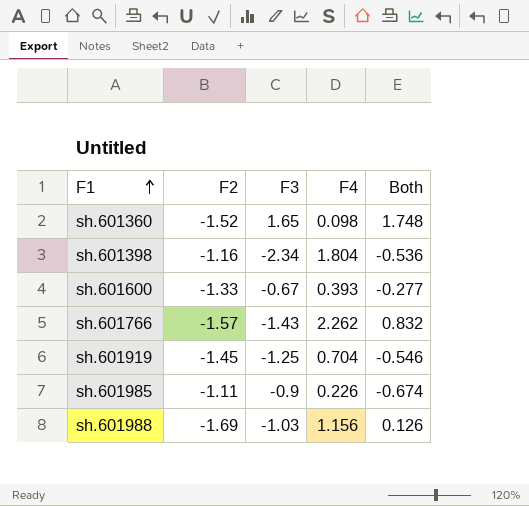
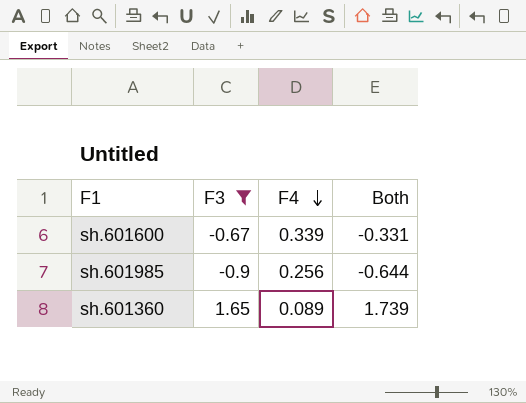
filter: none -> F3 >= -0.9
row order: F1 ascending -> F4 descending
column F2 | position: 2 -> none
sh.601600 | F4: 0.393 -> 0.339
sh.601600 | Both: -0.277 -> -0.331
sh.601985 | F4: 0.226 -> 0.256
sh.601985 | Both: -0.674 -> -0.644
sh.601360 | F4: 0.098 -> 0.089
sh.601360 | Both: 1.748 -> 1.739

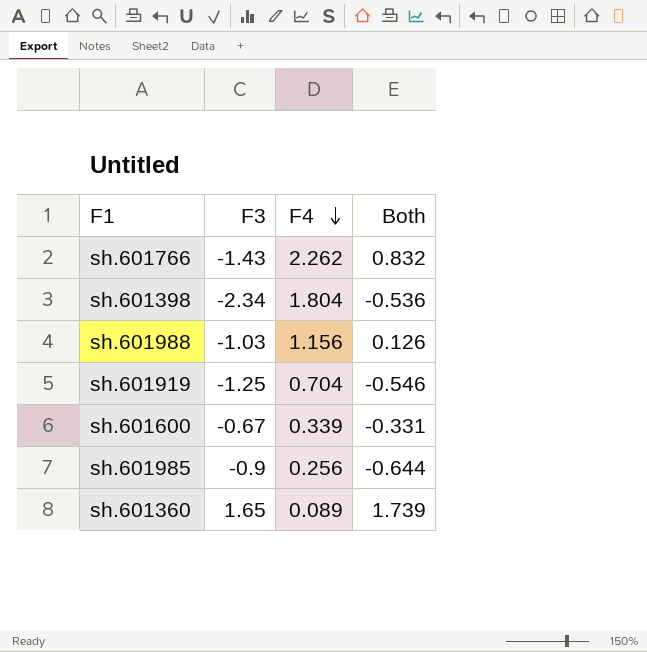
filter: F3 >= -0.9 -> none

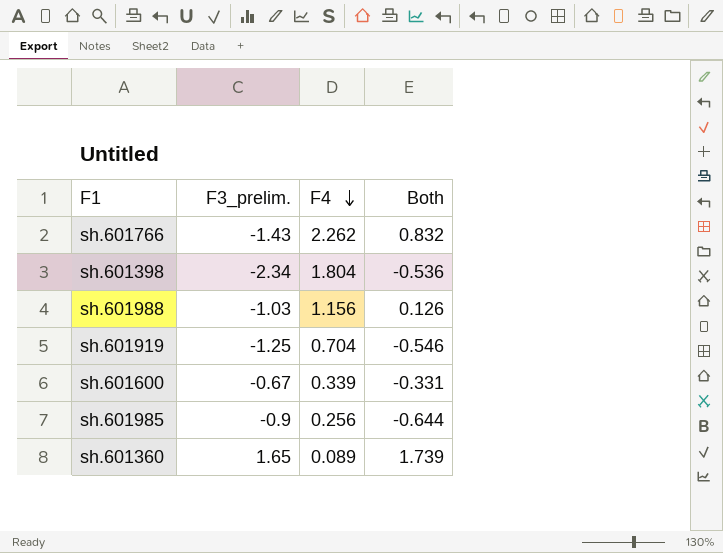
column name: F3 -> F3_prelim.

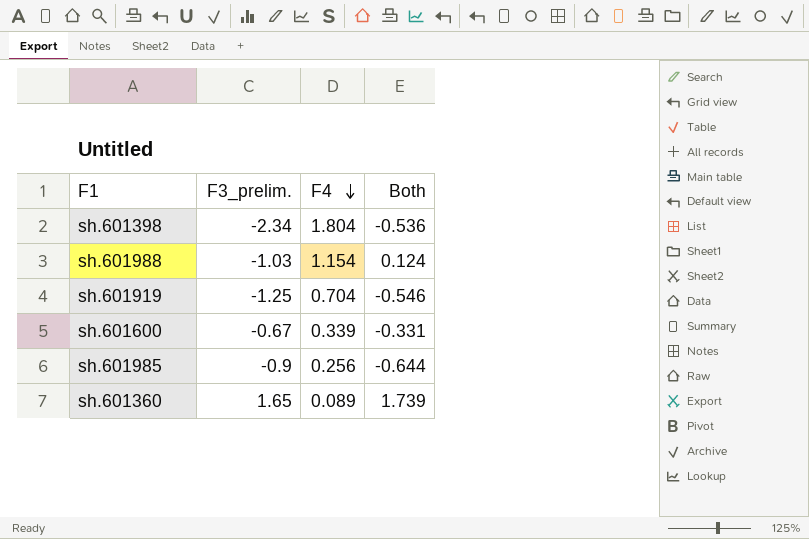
row sh.601766: -1.43 | 2.262 | 0.832 -> none
sh.601988 | F4: 1.156 -> 1.154
sh.601988 | Both: 0.126 -> 0.124

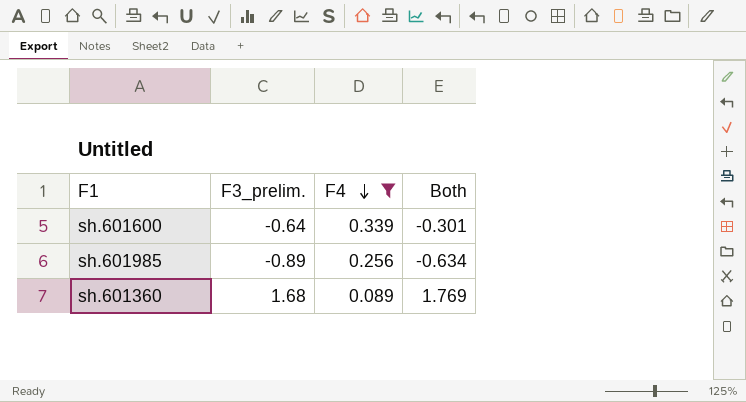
filter: none -> F4 <= 0.339
sh.601600 | F3_prelim.: -0.67 -> -0.64
sh.601600 | Both: -0.331 -> -0.301
sh.601985 | F3_prelim.: -0.9 -> -0.89
sh.601985 | Both: -0.644 -> -0.634
sh.601360 | F3_prelim.: 1.65 -> 1.68
sh.601360 | Both: 1.739 -> 1.769

